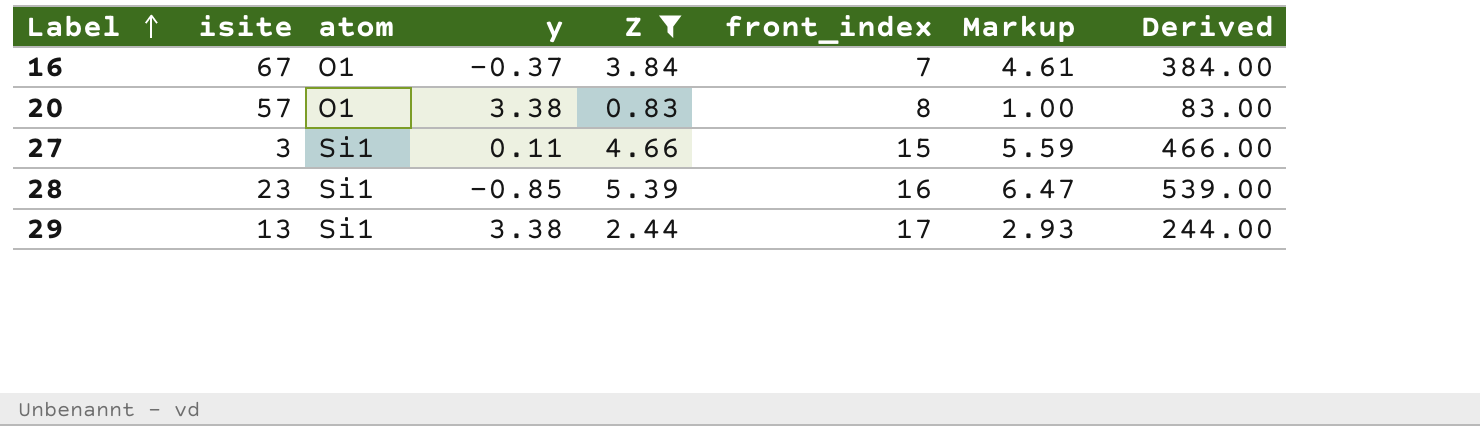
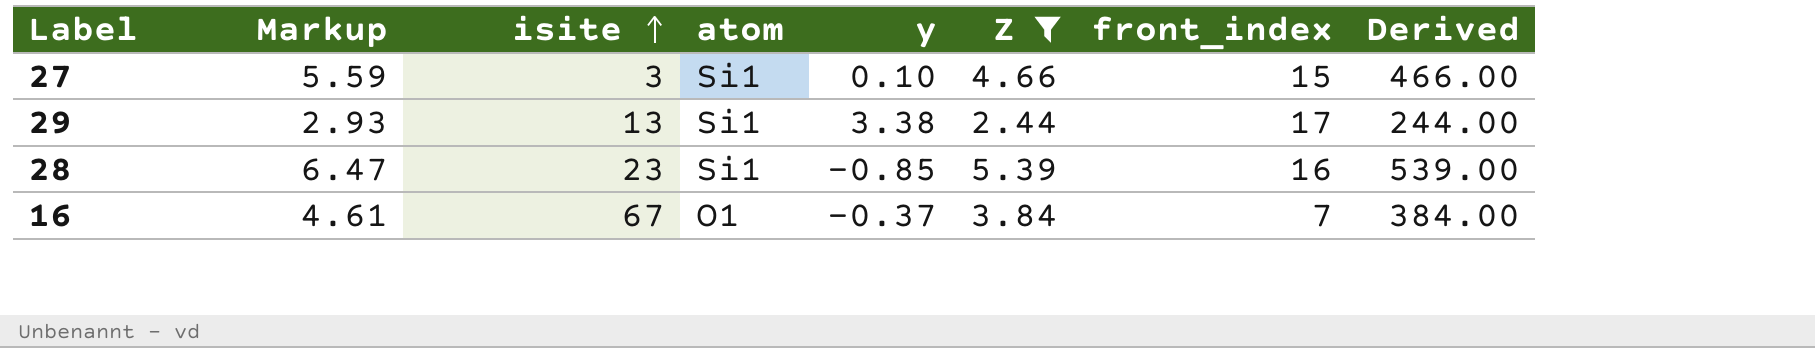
row order: Label ascending -> isite ascending
column Markup | position: 7 -> 2
row 20: 57 | O1 | 3.38 | 0.83 | 8 | 1.00 | 83.00 -> none
27 | y: 0.11 -> 0.10

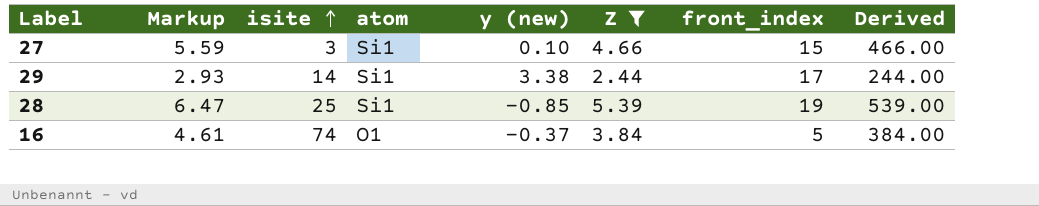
column name: y -> y (new)
29 | isite: 13 -> 14
28 | isite: 23 -> 25
28 | front_index: 16 -> 19
16 | isite: 67 -> 74
16 | front_index: 7 -> 5

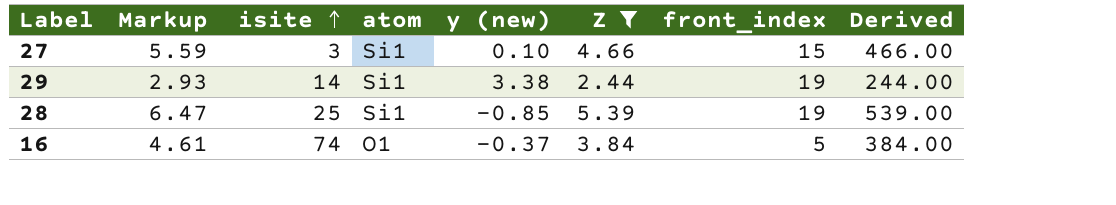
29 | front_index: 17 -> 19

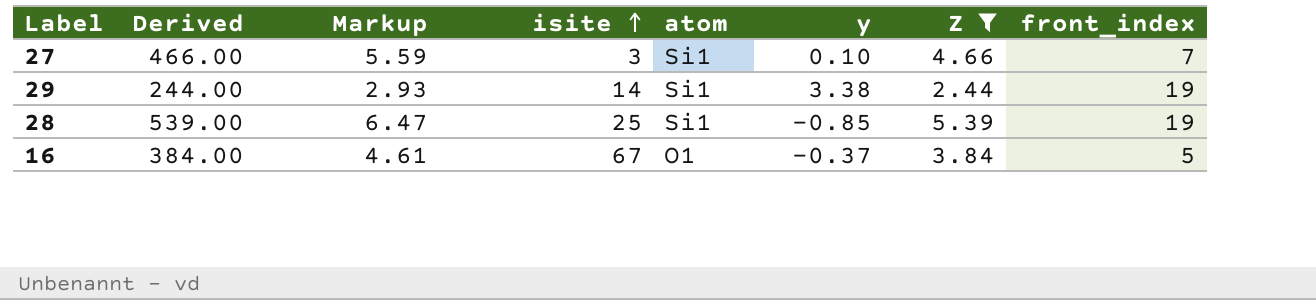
column Derived | position: 8 -> 2
column name: y (new) -> y
27 | front_index: 15 -> 7
16 | isite: 74 -> 67

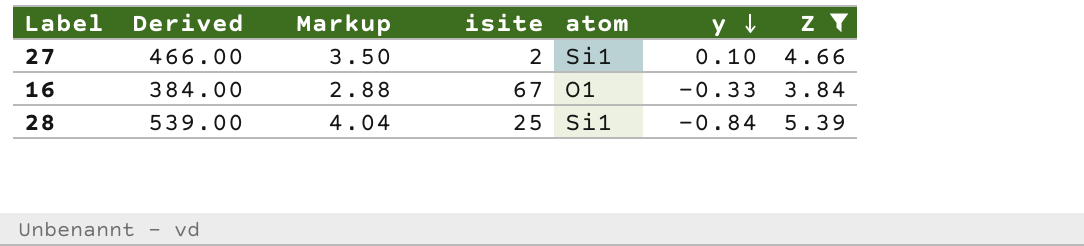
row order: isite ascending -> y descending
column front_index | position: 8 -> none
column Markup | formula: [Z] * 1.2 -> [Z] * 0.75
row 29: 244.00 | 2.93 | 14 | Si1 | 3.38 | 2.44 | 19 -> none
27 | isite: 3 -> 2
16 | y: -0.37 -> -0.33
28 | y: -0.85 -> -0.84

